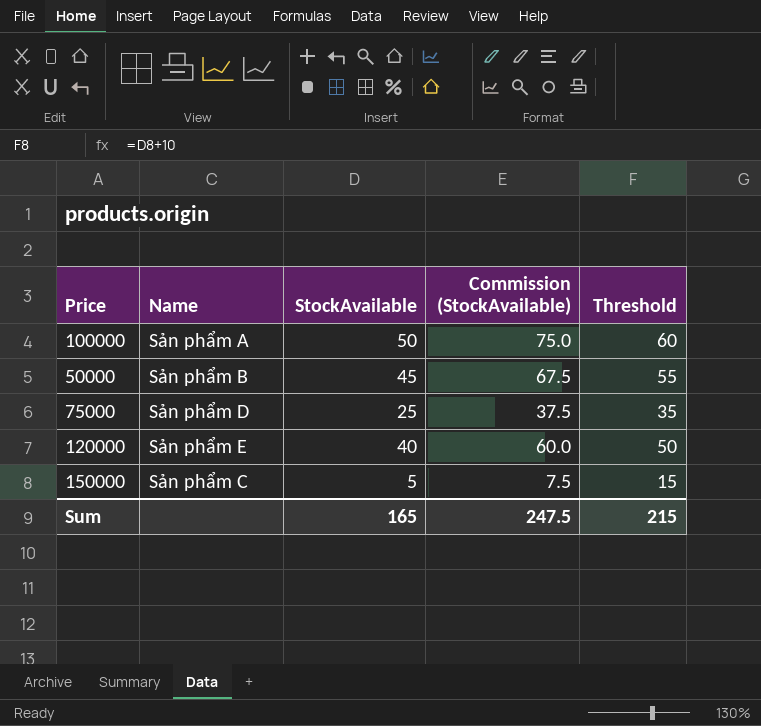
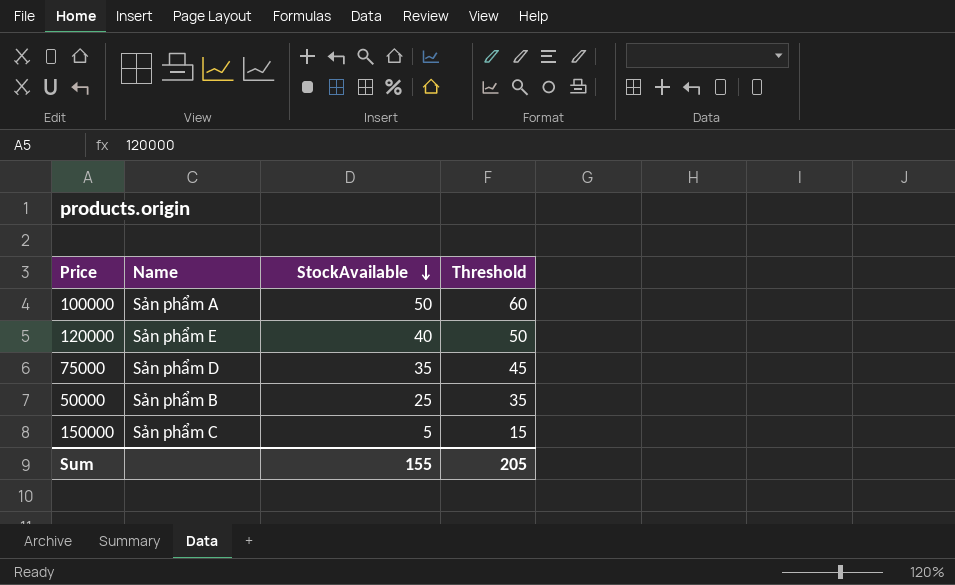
row order: none -> StockAvailable descending
column Commission (StockAvailable) | formula: [StockAvailable] * 1.5 -> none
75000 | StockAvailable: 25 -> 35
75000 | Threshold: 35 -> 45
50000 | StockAvailable: 45 -> 25
50000 | Threshold: 55 -> 35
Sum | StockAvailable: 165 -> 155
Sum | Threshold: 215 -> 205

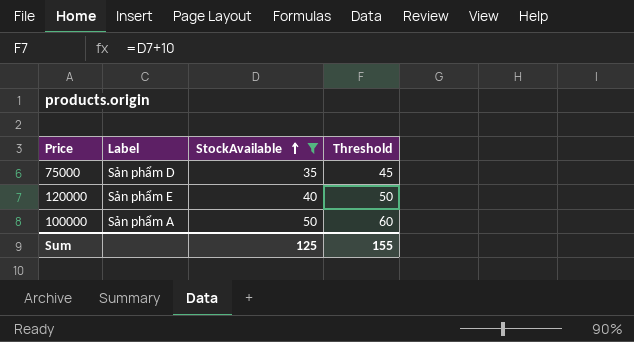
filter: none -> StockAvailable >= 35
row order: StockAvailable descending -> StockAvailable ascending
column name: Name -> Label
Sum | StockAvailable: 155 -> 125
Sum | Threshold: 205 -> 155

